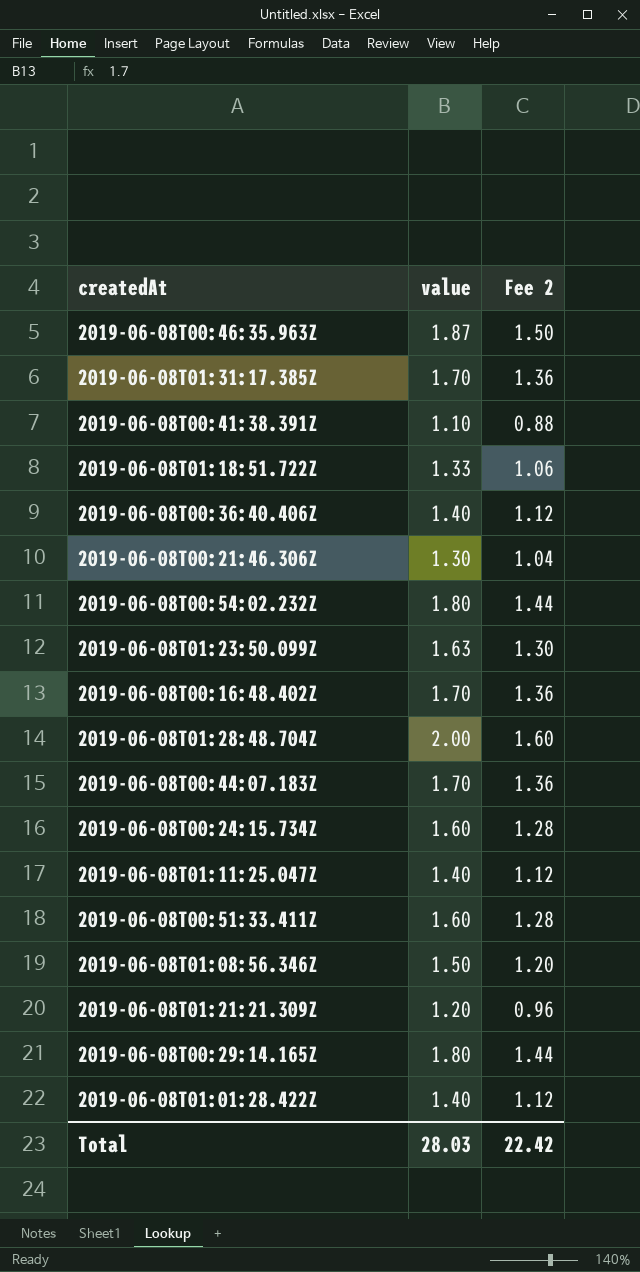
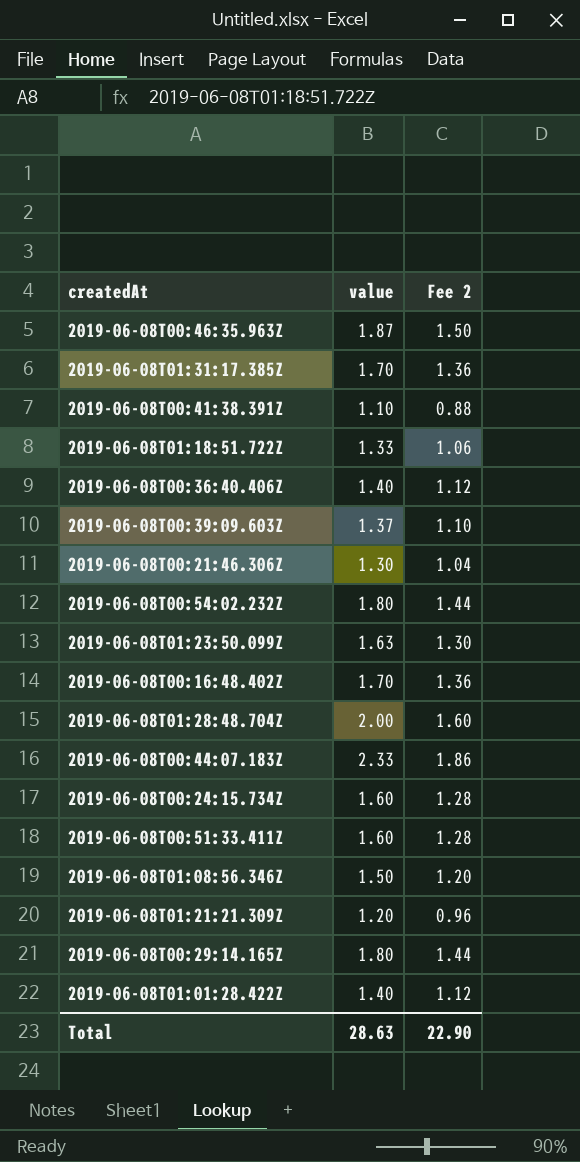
row 2019-06-08T01:11:25.047Z: 1.40 | 1.12 -> none
row 2019-06-08T00:39:09.603Z: none -> 1.37 | 1.10
2019-06-08T00:44:07.183Z | value: 1.70 -> 2.33
2019-06-08T00:44:07.183Z | Fee 2: 1.36 -> 1.86
Total | value: 28.03 -> 28.63
Total | Fee 2: 22.42 -> 22.90

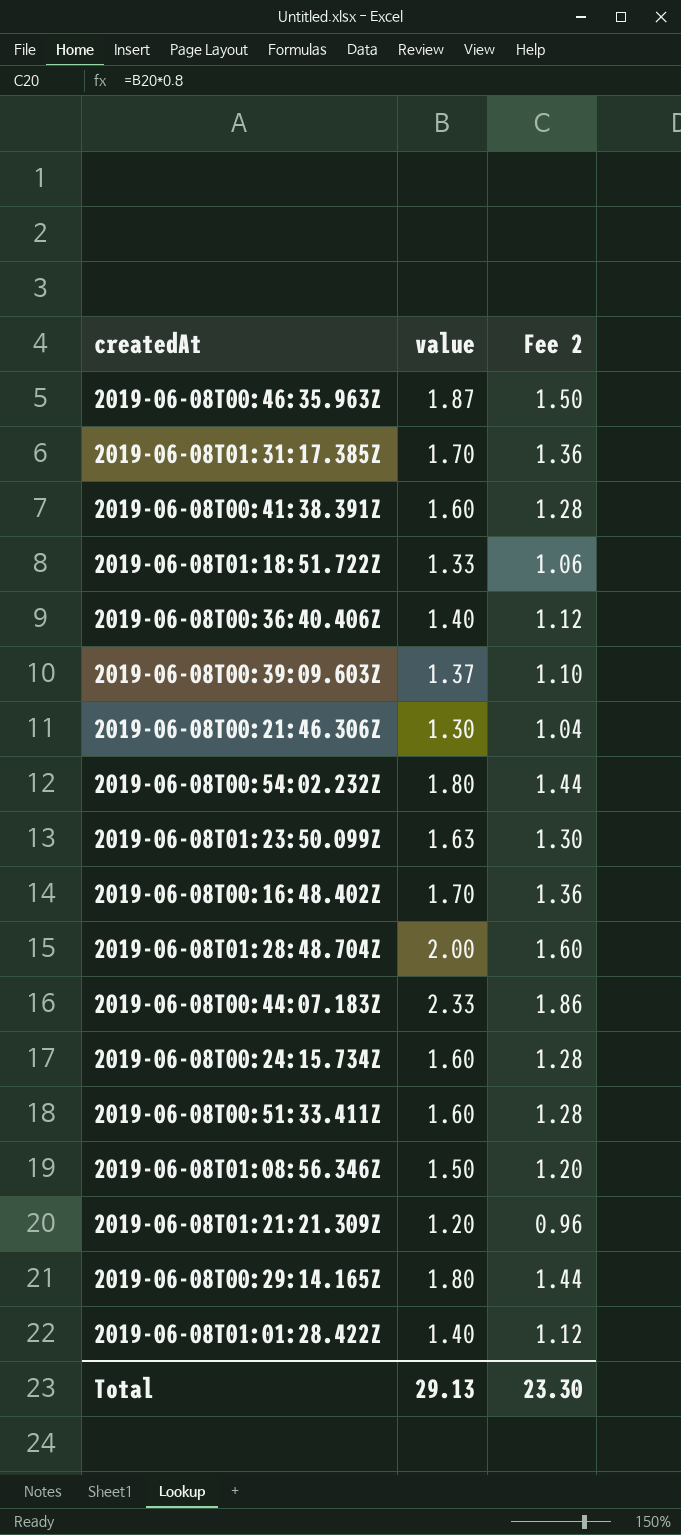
2019-06-08T00:41:38.391Z | value: 1.10 -> 1.60
2019-06-08T00:41:38.391Z | Fee 2: 0.88 -> 1.28
Total | value: 28.63 -> 29.13
Total | Fee 2: 22.90 -> 23.30

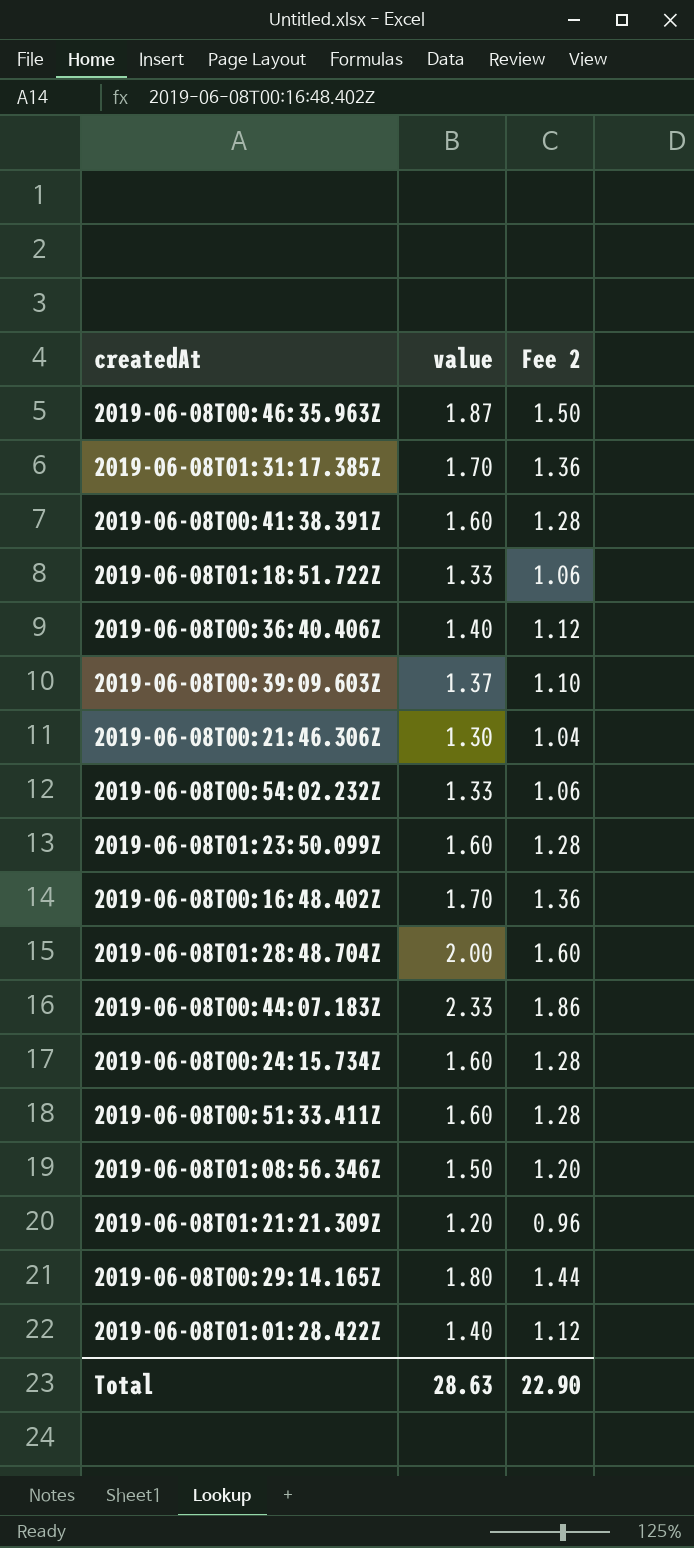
2019-06-08T00:54:02.232Z | value: 1.80 -> 1.33
2019-06-08T00:54:02.232Z | Fee 2: 1.44 -> 1.06
2019-06-08T01:23:50.099Z | value: 1.63 -> 1.60
2019-06-08T01:23:50.099Z | Fee 2: 1.30 -> 1.28
Total | value: 29.13 -> 28.63
Total | Fee 2: 23.30 -> 22.90

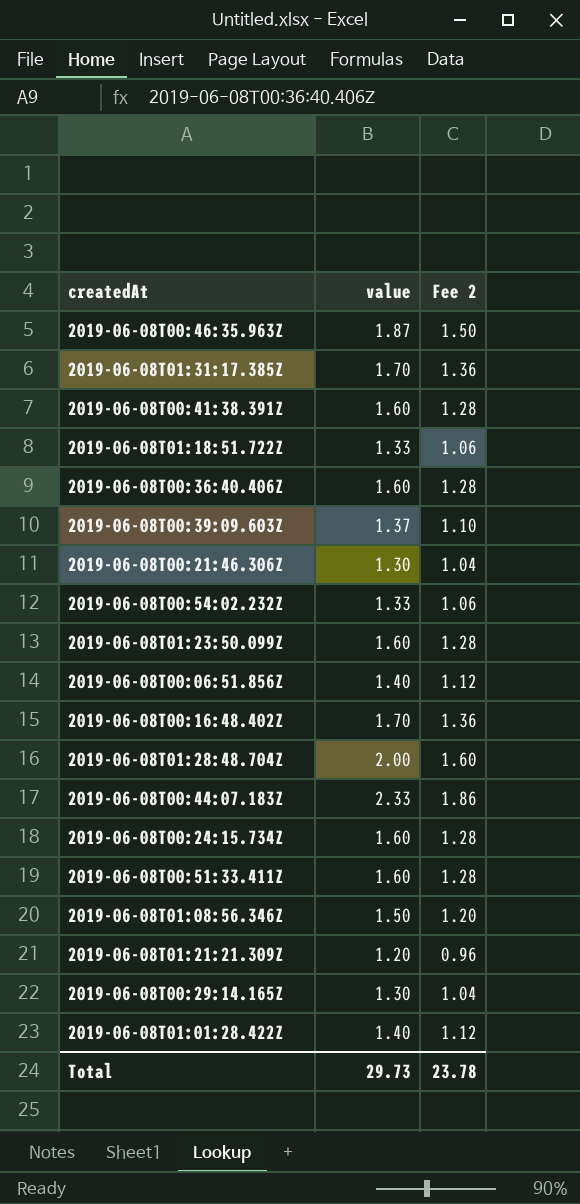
2019-06-08T00:36:40.406Z | value: 1.40 -> 1.60
2019-06-08T00:36:40.406Z | Fee 2: 1.12 -> 1.28
row 2019-06-08T00:06:51.856Z: none -> 1.40 | 1.12
2019-06-08T00:29:14.165Z | value: 1.80 -> 1.30
2019-06-08T00:29:14.165Z | Fee 2: 1.44 -> 1.04
Total | value: 28.63 -> 29.73
Total | Fee 2: 22.90 -> 23.78

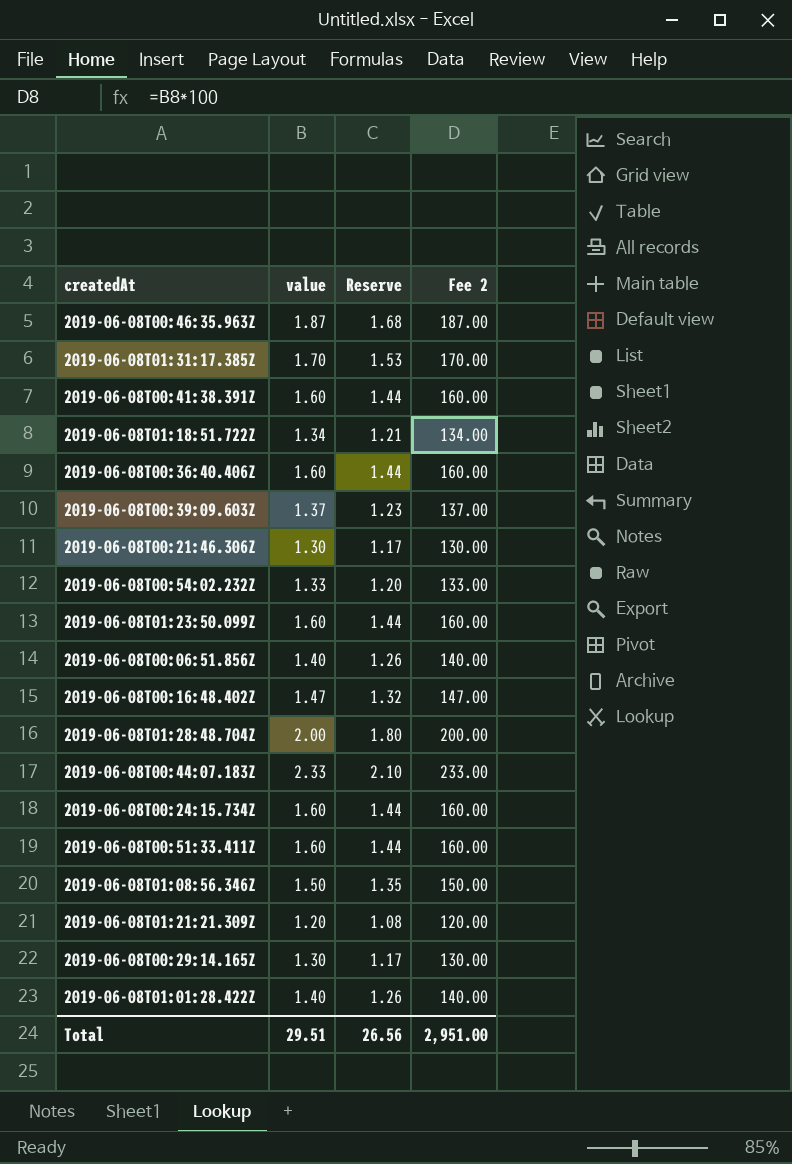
column Reserve | formula: none -> [value] * 0.9
column Fee 2 | formula: [value] * 0.8 -> [value] * 100
2019-06-08T01:18:51.722Z | value: 1.33 -> 1.34
2019-06-08T00:16:48.402Z | value: 1.70 -> 1.47
Total | value: 29.73 -> 29.51
Total | Fee 2: 23.78 -> 2,951.00

